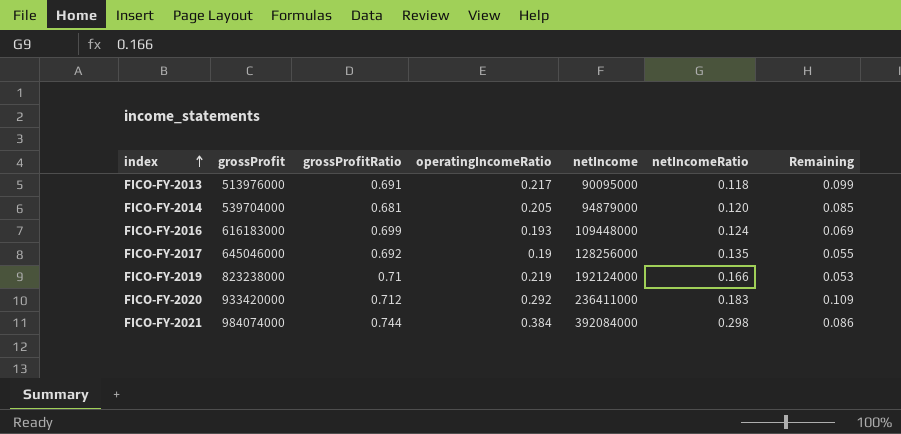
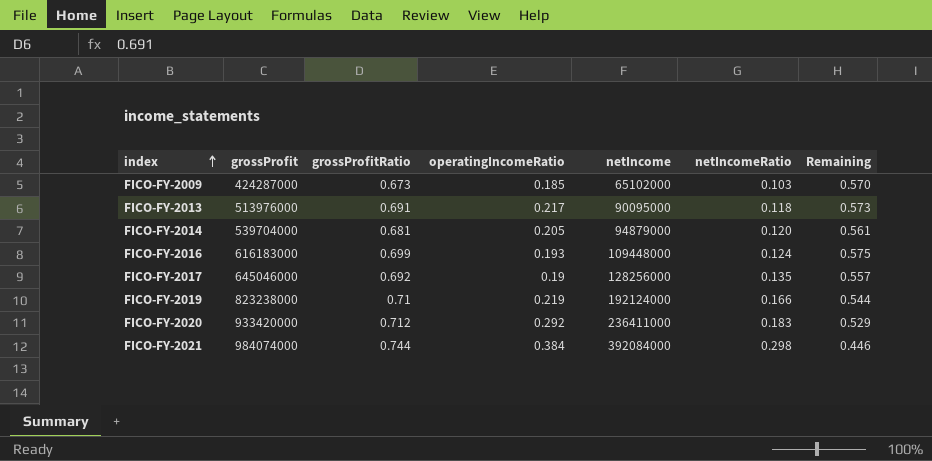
column Remaining | formula: [operatingIncomeRatio] - [netIncomeRatio] -> [grossProfitRatio] - [netIncomeRatio]
row FICO-FY-2009: none -> 424287000 | 0.673 | 0.185 | 65102000 | 0.103 | 0.570

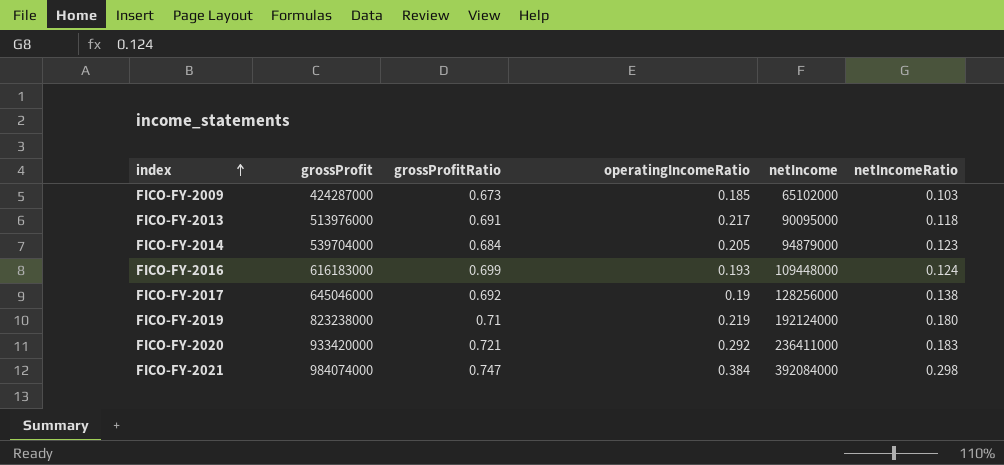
column Remaining | formula: [grossProfitRatio] - [netIncomeRatio] -> none
FICO-FY-2014 | grossProfitRatio: 0.681 -> 0.684
FICO-FY-2014 | netIncomeRatio: 0.120 -> 0.123
FICO-FY-2017 | netIncomeRatio: 0.135 -> 0.138
FICO-FY-2019 | netIncomeRatio: 0.166 -> 0.180
FICO-FY-2020 | grossProfitRatio: 0.712 -> 0.721
FICO-FY-2021 | grossProfitRatio: 0.744 -> 0.747

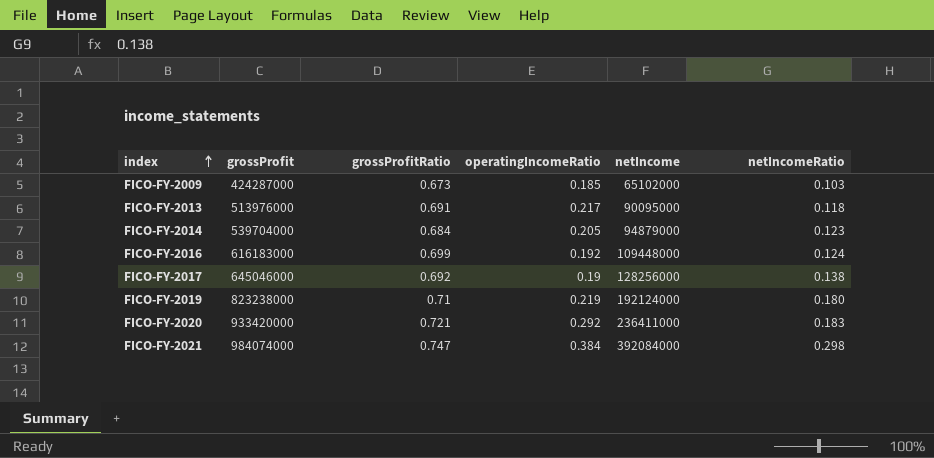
FICO-FY-2016 | operatingIncomeRatio: 0.193 -> 0.192

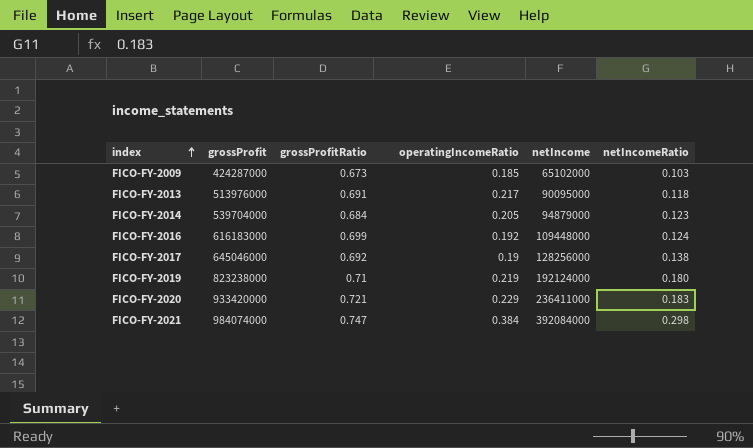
FICO-FY-2020 | operatingIncomeRatio: 0.292 -> 0.229

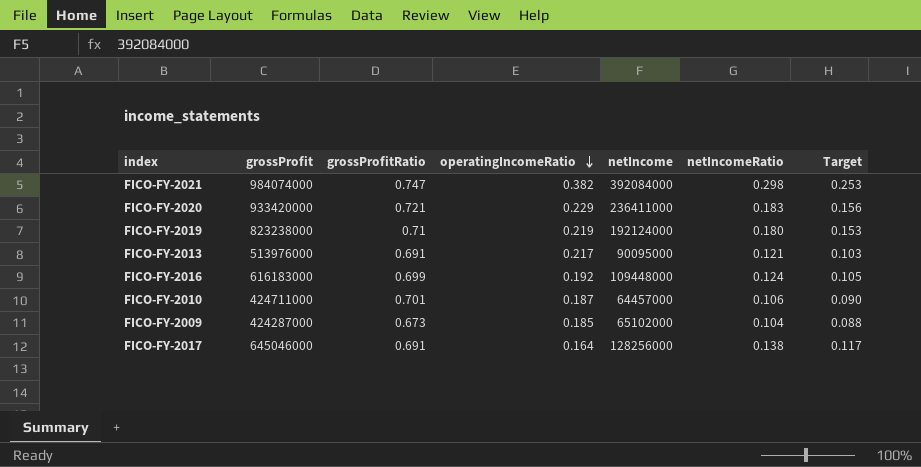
row order: index ascending -> operatingIncomeRatio descending
column Target | formula: none -> [netIncomeRatio] * 0.85
row FICO-FY-2014: 539704000 | 0.684 | 0.205 | 94879000 | 0.123 -> none
FICO-FY-2021 | operatingIncomeRatio: 0.384 -> 0.382
FICO-FY-2013 | netIncomeRatio: 0.118 -> 0.121
row FICO-FY-2010: none -> 424711000 | 0.701 | 0.187 | 64457000 | 0.106 | 0.090
FICO-FY-2009 | netIncomeRatio: 0.103 -> 0.104
FICO-FY-2017 | grossProfitRatio: 0.692 -> 0.691
FICO-FY-2017 | operatingIncomeRatio: 0.19 -> 0.164

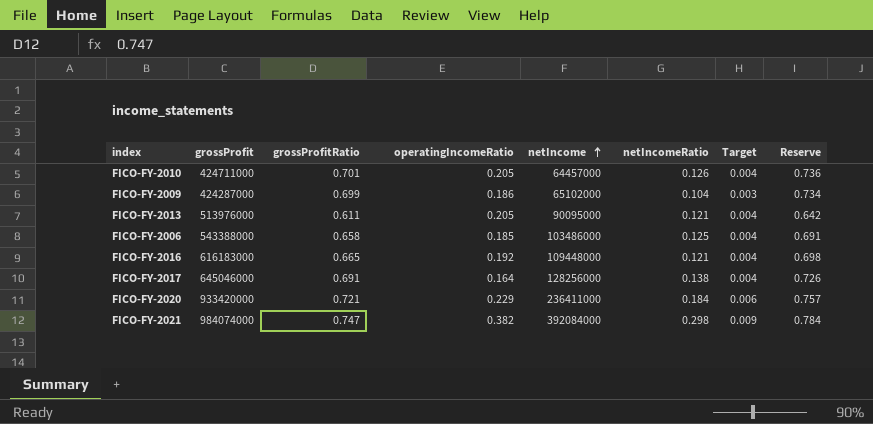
row order: operatingIncomeRatio descending -> netIncome ascending
column Target | formula: [netIncomeRatio] * 0.85 -> [netIncomeRatio] * 0.03
column Reserve | formula: none -> [grossProfitRatio] * 1.05
row FICO-FY-2019: 823238000 | 0.71 | 0.219 | 192124000 | 0.180 | 0.153 -> none
FICO-FY-2010 | operatingIncomeRatio: 0.187 -> 0.205
FICO-FY-2010 | netIncomeRatio: 0.106 -> 0.126
FICO-FY-2009 | grossProfitRatio: 0.673 -> 0.699
FICO-FY-2009 | operatingIncomeRatio: 0.185 -> 0.186
FICO-FY-2013 | grossProfitRatio: 0.691 -> 0.611
FICO-FY-2013 | operatingIncomeRatio: 0.217 -> 0.205
row FICO-FY-2006: none -> 543388000 | 0.658 | 0.185 | 103486000 | 0.125 | 0.004 | 0.691
FICO-FY-2016 | grossProfitRatio: 0.699 -> 0.665
FICO-FY-2016 | netIncomeRatio: 0.124 -> 0.121
FICO-FY-2020 | netIncomeRatio: 0.183 -> 0.184

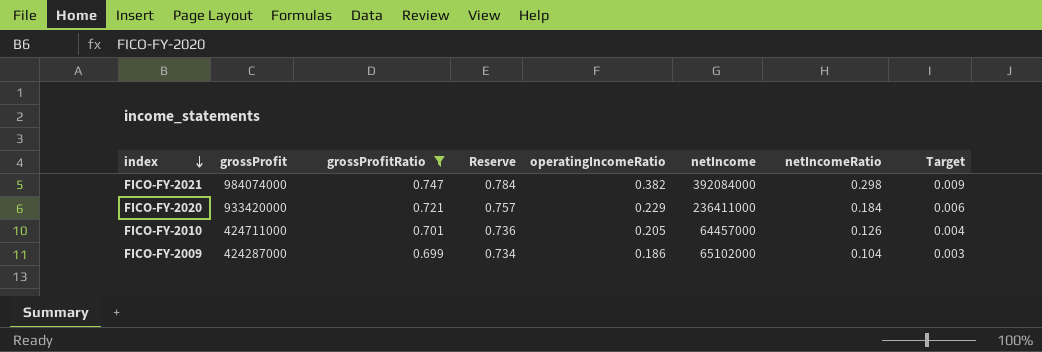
filter: none -> grossProfitRatio >= 0.699
row order: netIncome ascending -> index descending
column Reserve | position: 8 -> 4

